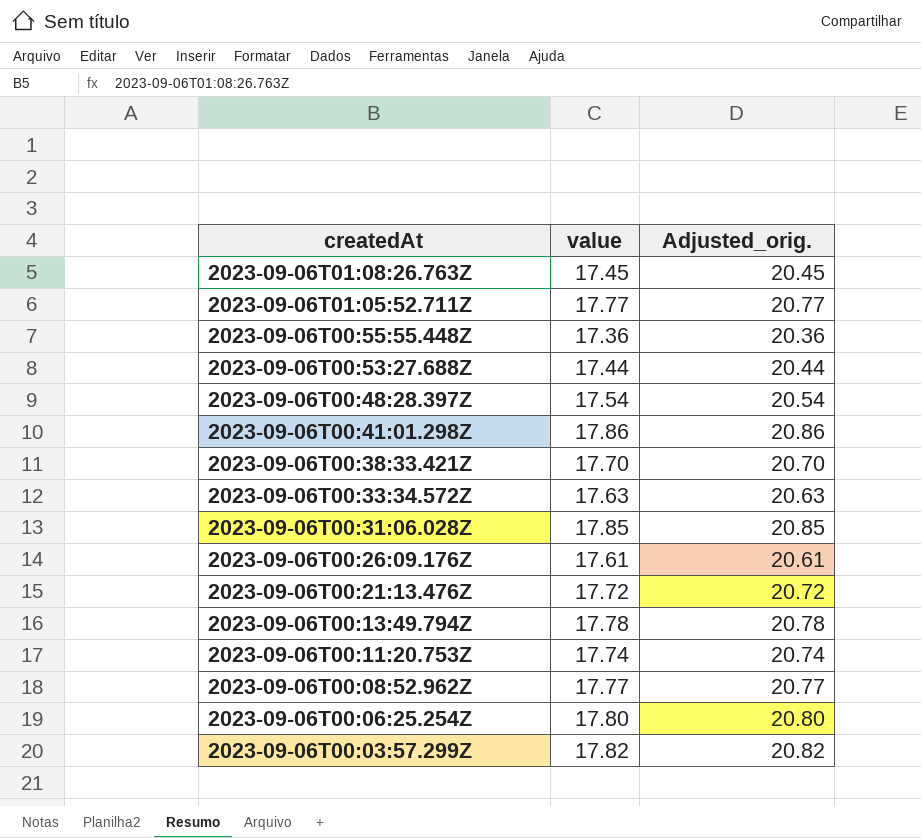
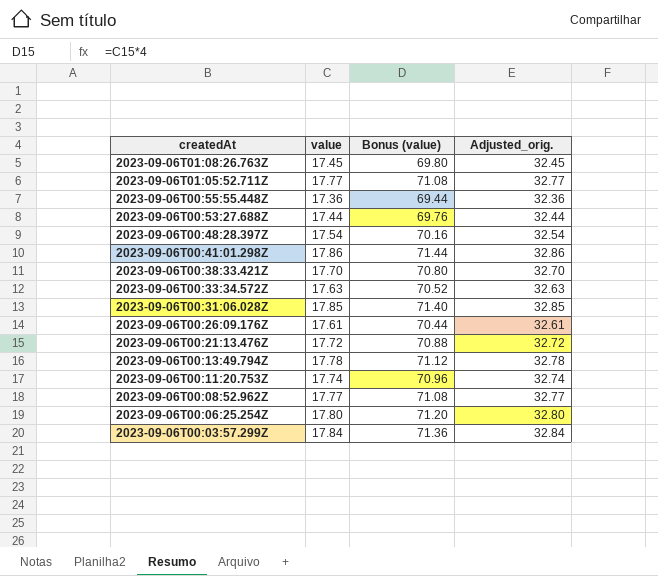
column Bonus (value) | formula: none -> [value] * 4
column Adjusted_orig. | formula: [value] + 3 -> [value] + 15
2023-09-06T00:03:57.299Z | value: 17.82 -> 17.84

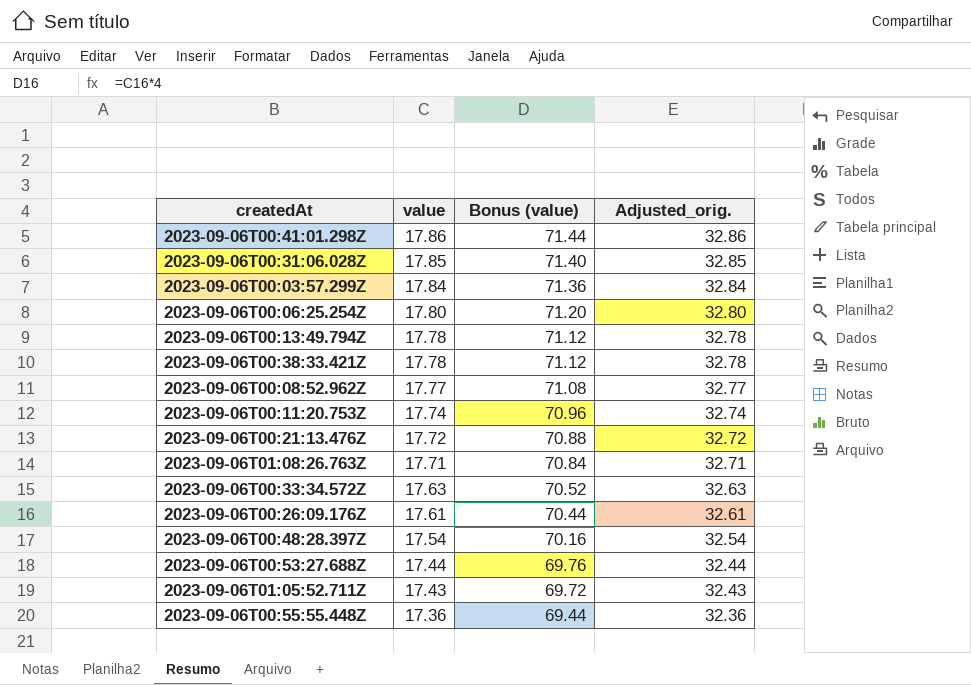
row order: createdAt descending -> value descending
2023-09-06T00:38:33.421Z | value: 17.70 -> 17.78
2023-09-06T00:38:33.421Z | Bonus (value): 70.80 -> 71.12
2023-09-06T00:38:33.421Z | Adjusted_orig.: 32.70 -> 32.78
2023-09-06T01:08:26.763Z | value: 17.45 -> 17.71
2023-09-06T01:08:26.763Z | Bonus (value): 69.80 -> 70.84
2023-09-06T01:08:26.763Z | Adjusted_orig.: 32.45 -> 32.71
2023-09-06T01:05:52.711Z | value: 17.77 -> 17.43
2023-09-06T01:05:52.711Z | Bonus (value): 71.08 -> 69.72
2023-09-06T01:05:52.711Z | Adjusted_orig.: 32.77 -> 32.43

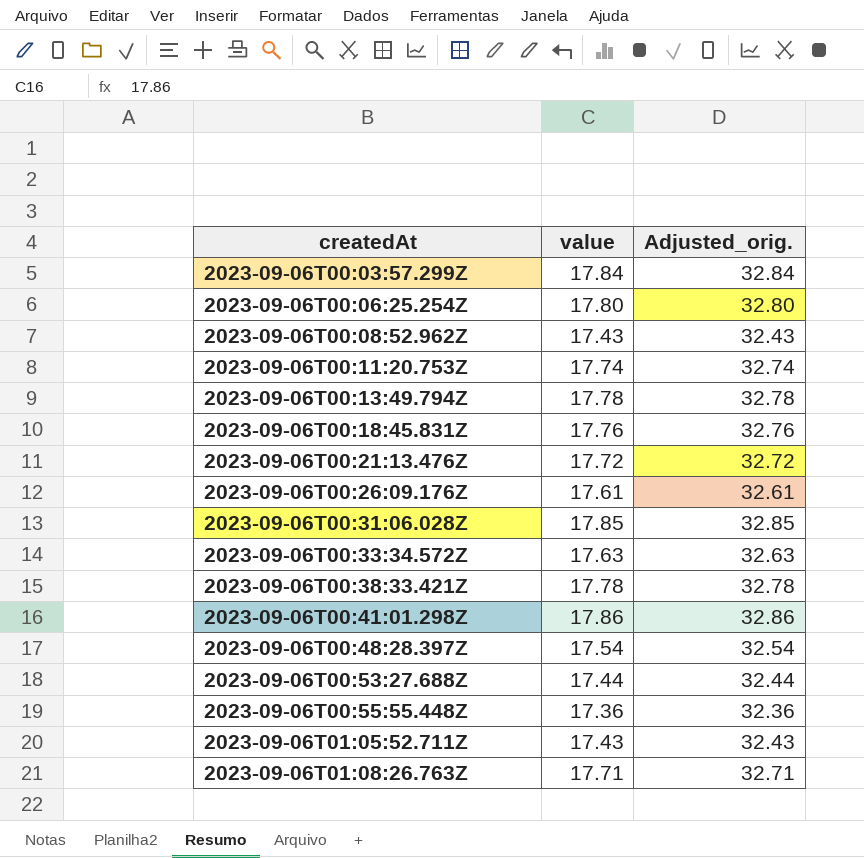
row order: value descending -> createdAt ascending
column Bonus (value) | formula: [value] * 4 -> none
2023-09-06T00:08:52.962Z | value: 17.77 -> 17.43
2023-09-06T00:08:52.962Z | Adjusted_orig.: 32.77 -> 32.43
row 2023-09-06T00:18:45.831Z: none -> 17.76 | 32.76

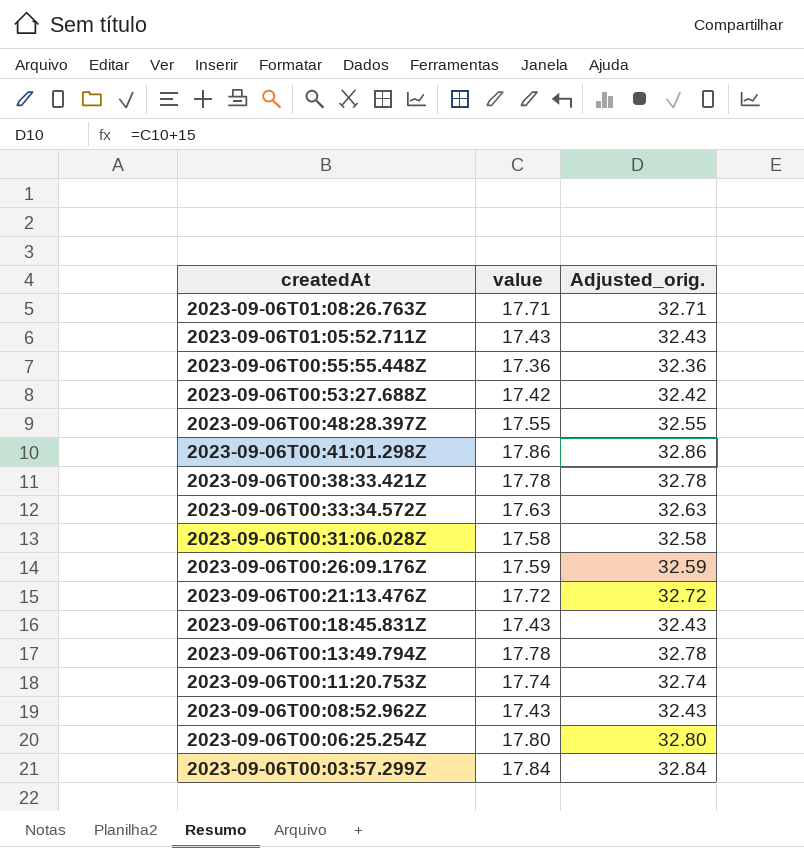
row order: createdAt ascending -> createdAt descending
2023-09-06T00:53:27.688Z | value: 17.44 -> 17.42
2023-09-06T00:53:27.688Z | Adjusted_orig.: 32.44 -> 32.42
2023-09-06T00:48:28.397Z | value: 17.54 -> 17.55
2023-09-06T00:48:28.397Z | Adjusted_orig.: 32.54 -> 32.55
2023-09-06T00:31:06.028Z | value: 17.85 -> 17.58
2023-09-06T00:31:06.028Z | Adjusted_orig.: 32.85 -> 32.58
2023-09-06T00:26:09.176Z | value: 17.61 -> 17.59
2023-09-06T00:26:09.176Z | Adjusted_orig.: 32.61 -> 32.59
2023-09-06T00:18:45.831Z | value: 17.76 -> 17.43
2023-09-06T00:18:45.831Z | Adjusted_orig.: 32.76 -> 32.43

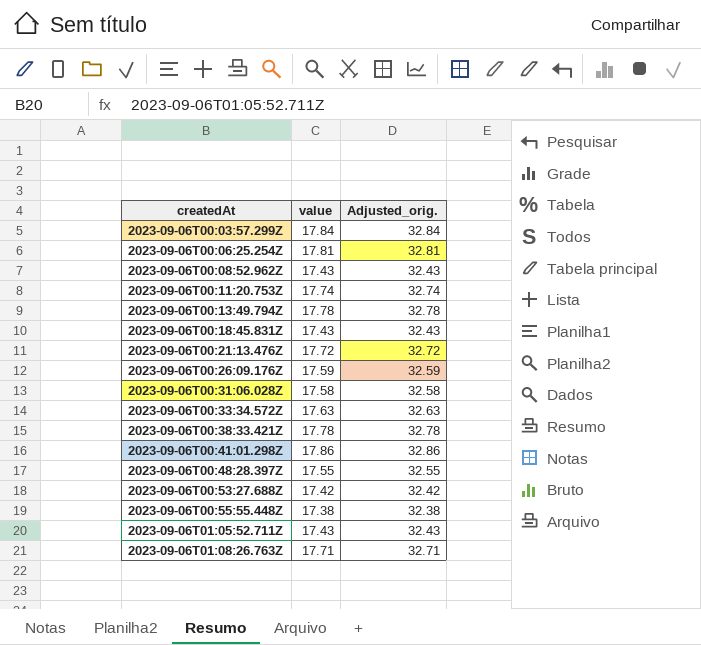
row order: createdAt descending -> createdAt ascending
2023-09-06T00:06:25.254Z | value: 17.80 -> 17.81
2023-09-06T00:06:25.254Z | Adjusted_orig.: 32.80 -> 32.81
2023-09-06T00:55:55.448Z | value: 17.36 -> 17.38
2023-09-06T00:55:55.448Z | Adjusted_orig.: 32.36 -> 32.38

